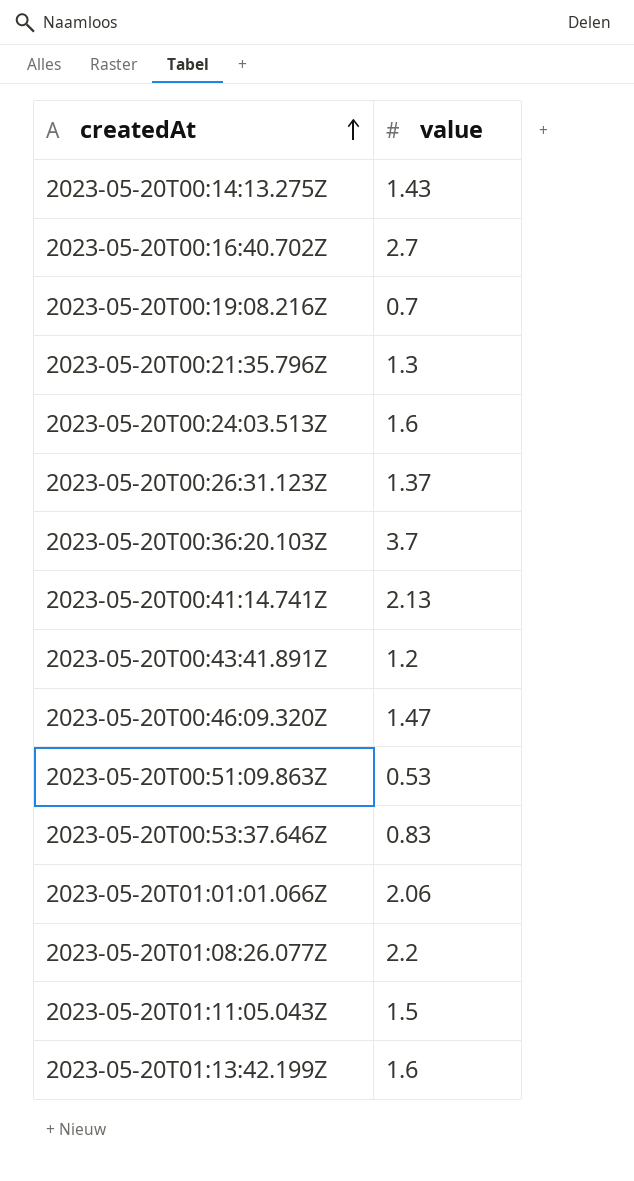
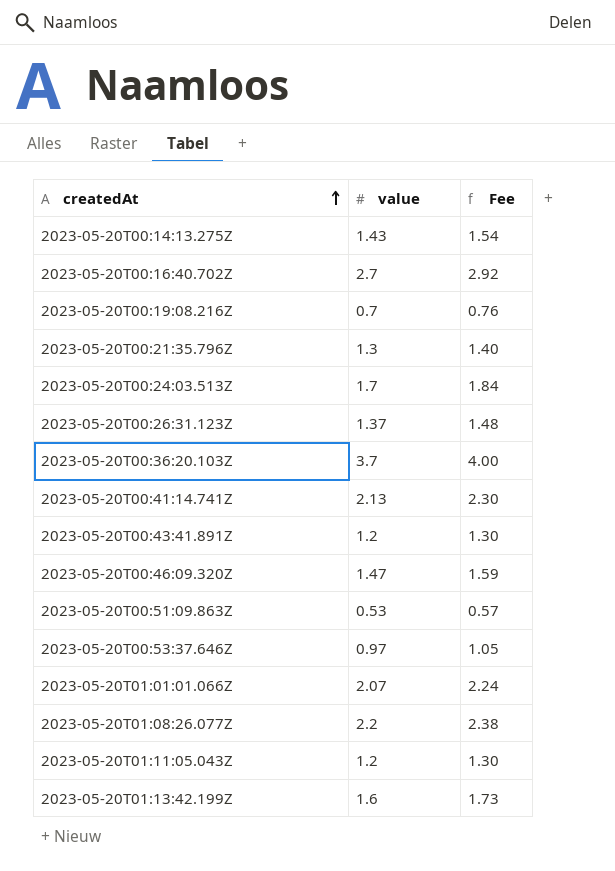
column Fee | formula: none -> [value] * 1.08
2023-05-20T00:24:03.513Z | value: 1.6 -> 1.7
2023-05-20T00:53:37.646Z | value: 0.83 -> 0.97
2023-05-20T01:01:01.066Z | value: 2.06 -> 2.07
2023-05-20T01:11:05.043Z | value: 1.5 -> 1.2

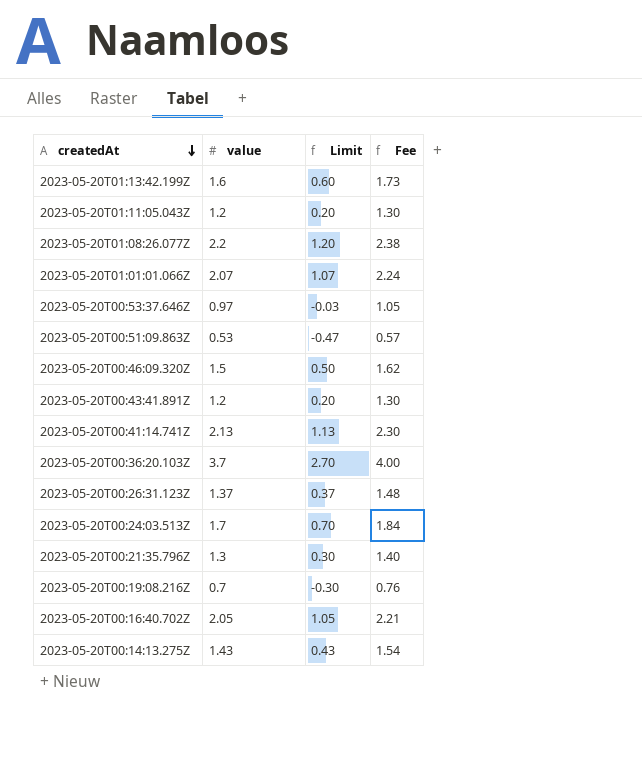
row order: createdAt ascending -> createdAt descending
column Limit | formula: none -> [value] - 1
2023-05-20T00:46:09.320Z | value: 1.47 -> 1.5
2023-05-20T00:46:09.320Z | Fee: 1.59 -> 1.62
2023-05-20T00:16:40.702Z | value: 2.7 -> 2.05
2023-05-20T00:16:40.702Z | Fee: 2.92 -> 2.21

